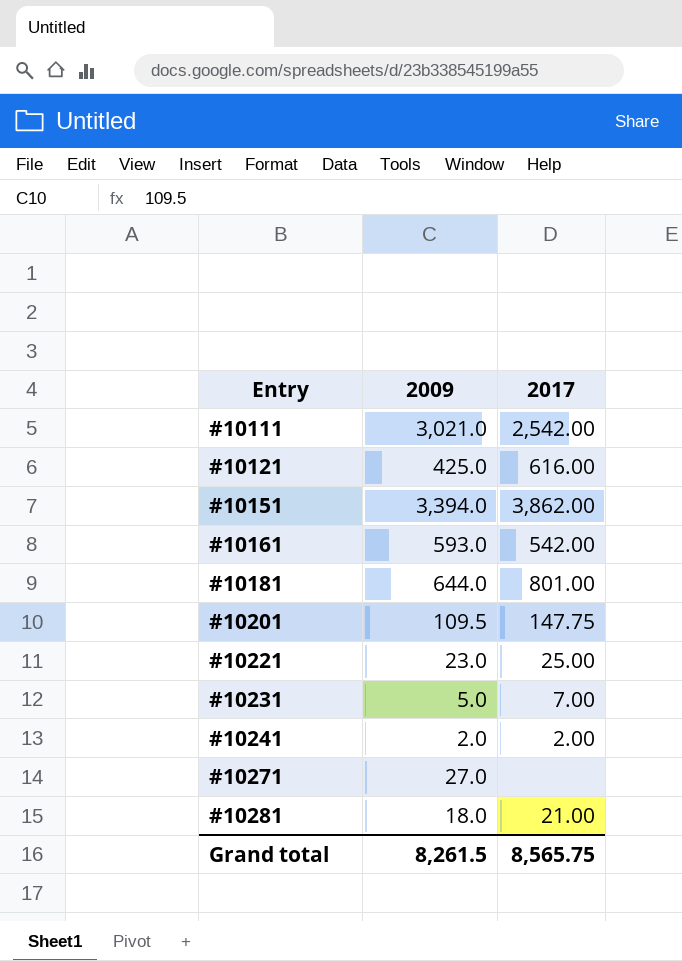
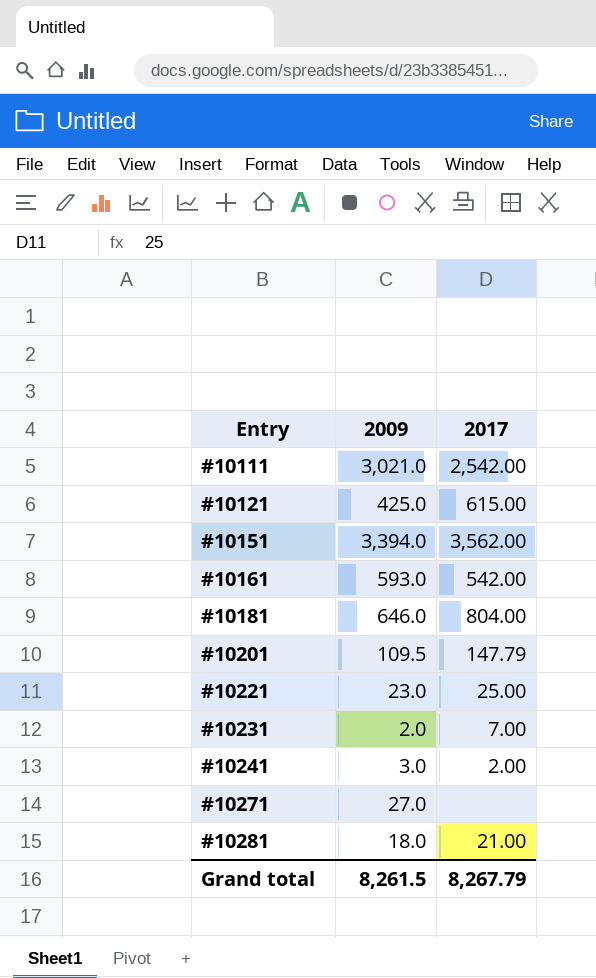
#10121 | 2017: 616.00 -> 615.00
#10151 | 2017: 3,862.00 -> 3,562.00
#10181 | 2009: 644.0 -> 646.0
#10181 | 2017: 801.00 -> 804.00
#10201 | 2017: 147.75 -> 147.79
#10231 | 2009: 5.0 -> 2.0
#10241 | 2009: 2.0 -> 3.0
Grand total | 2017: 8,565.75 -> 8,267.79

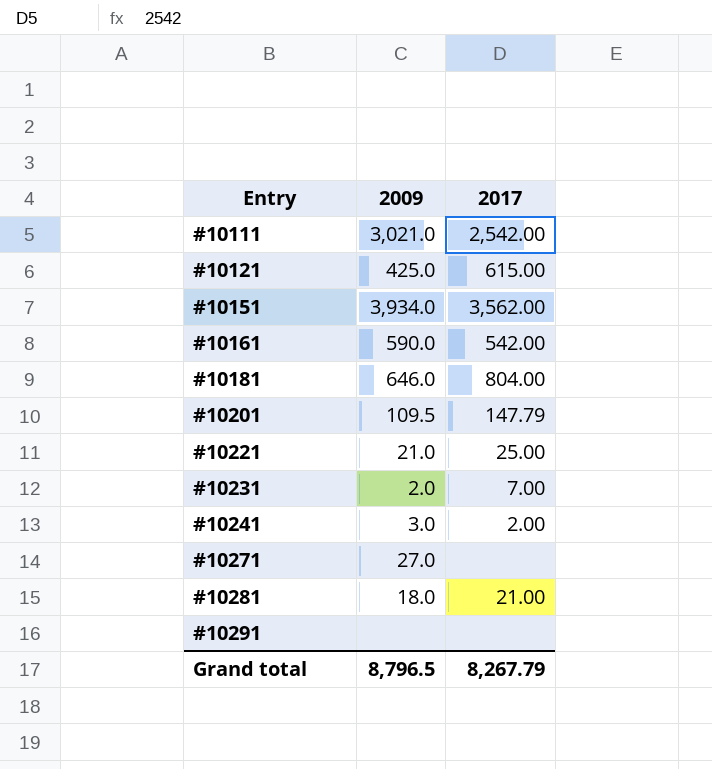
#10151 | 2009: 3,394.0 -> 3,934.0
#10161 | 2009: 593.0 -> 590.0
#10221 | 2009: 23.0 -> 21.0
row #10291: none -> none | none
Grand total | 2009: 8,261.5 -> 8,796.5

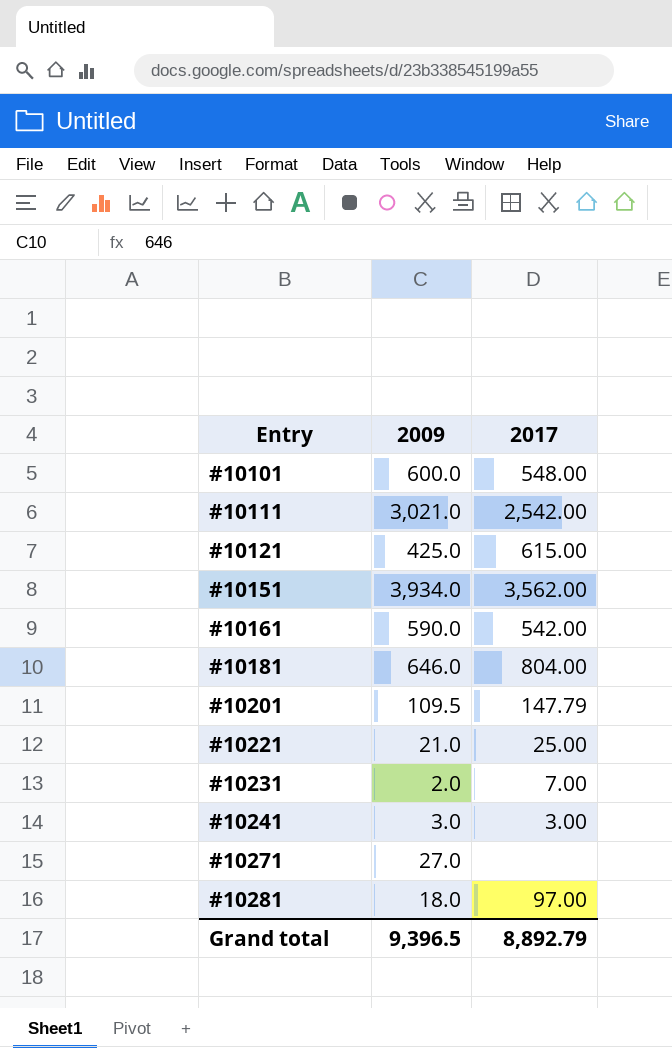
row #10291: none | none -> none
row #10101: none -> 600.0 | 548.00
#10241 | 2017: 2.00 -> 3.00
#10281 | 2017: 21.00 -> 97.00
Grand total | 2009: 8,796.5 -> 9,396.5
Grand total | 2017: 8,267.79 -> 8,892.79

